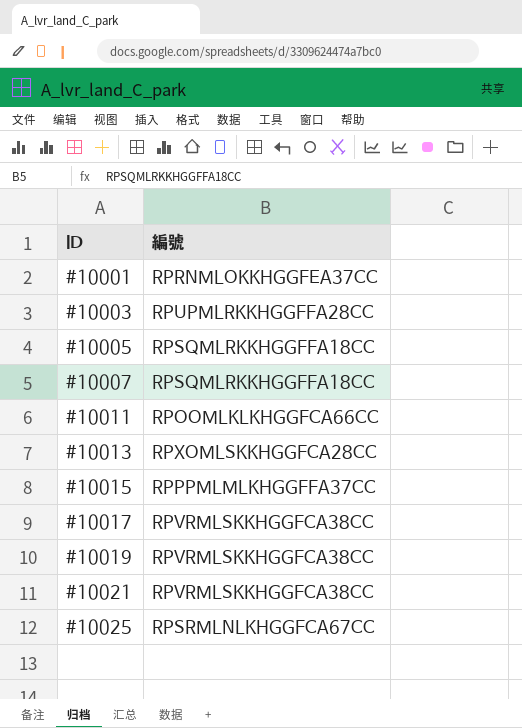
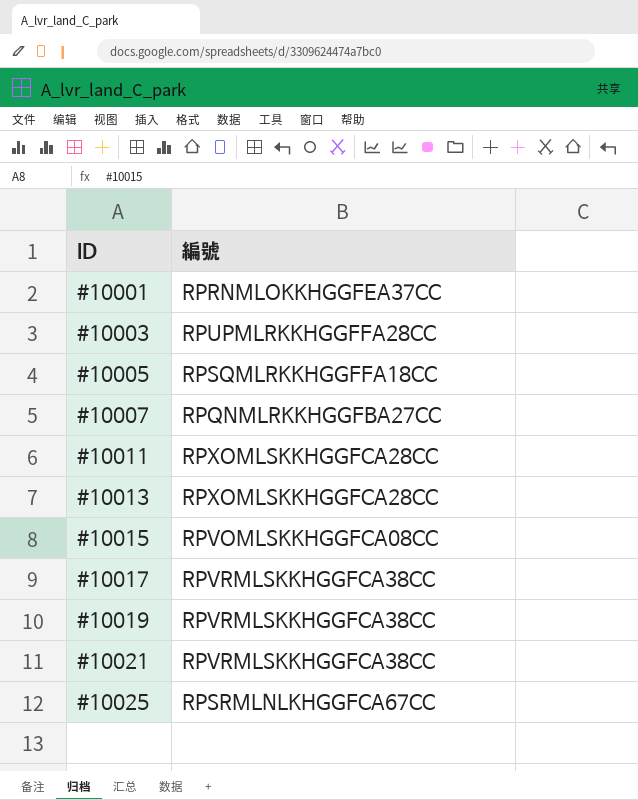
#10007 | 編號: RPSQMLRKKHGGFFA18CC -> RPQNMLRKKHGGFBA27CC
#10011 | 編號: RPOOMLKLKHGGFCA66CC -> RPXOMLSKKHGGFCA28CC
#10015 | 編號: RPPPMLMLKHGGFFA37CC -> RPVOMLSKKHGGFCA08CC

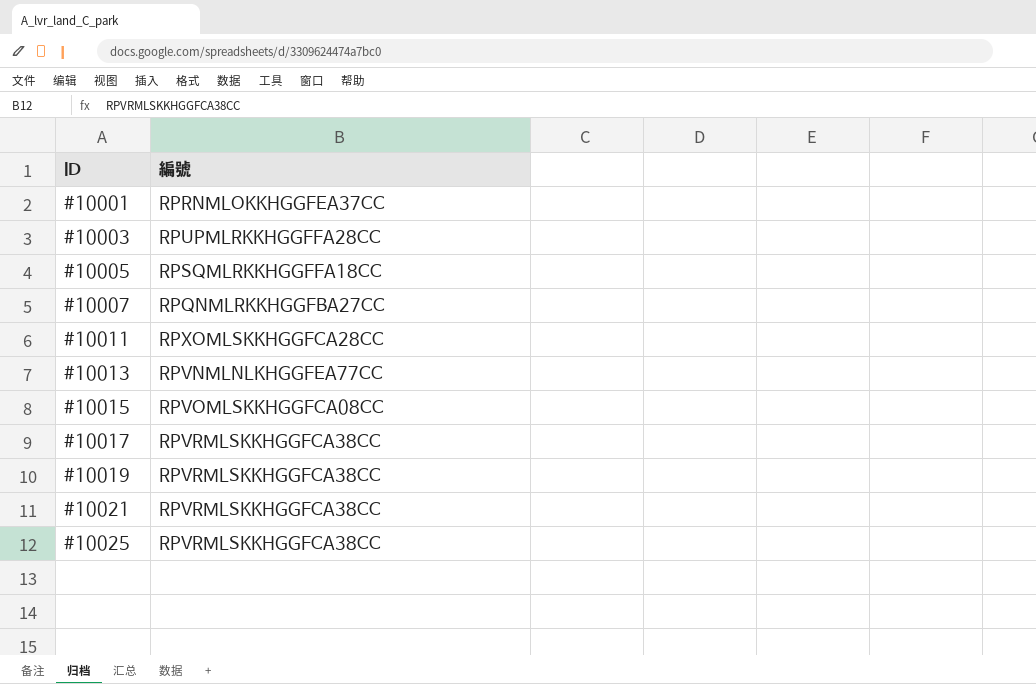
#10013 | 編號: RPXOMLSKKHGGFCA28CC -> RPVNMLNLKHGGFEA77CC
#10025 | 編號: RPSRMLNLKHGGFCA67CC -> RPVRMLSKKHGGFCA38CC

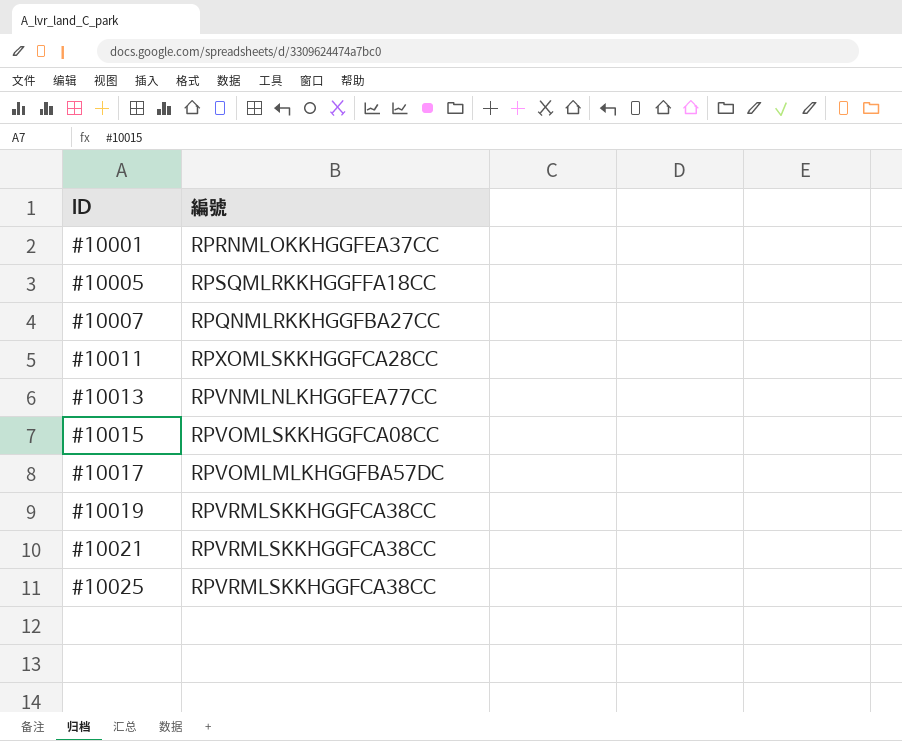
row #10003: RPUPMLRKKHGGFFA28CC -> none
#10017 | 編號: RPVRMLSKKHGGFCA38CC -> RPVOMLMLKHGGFBA57DC

